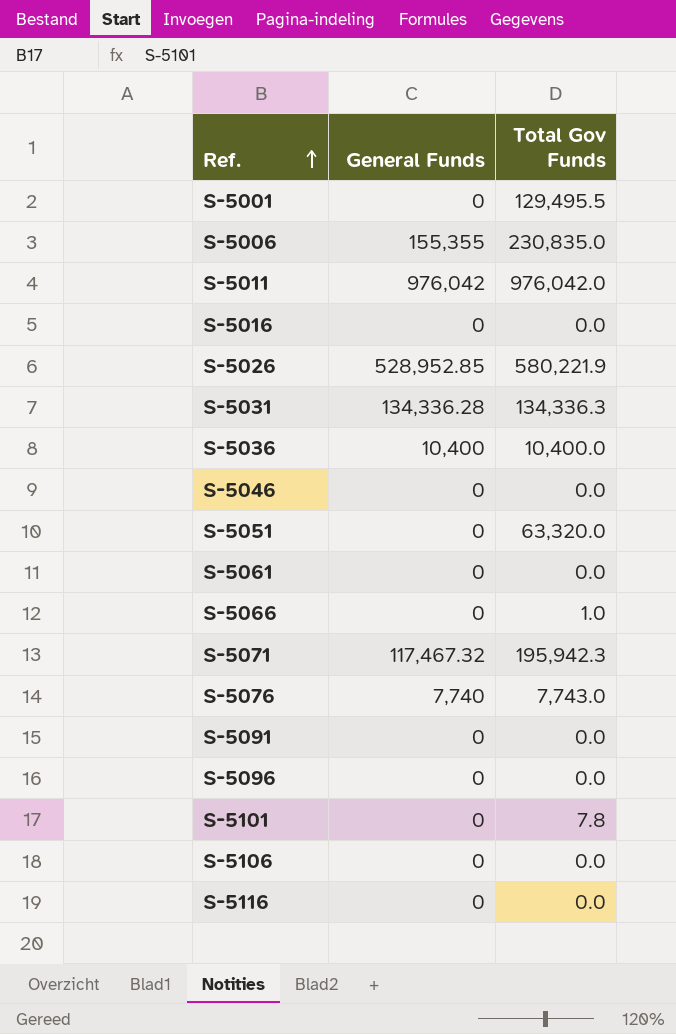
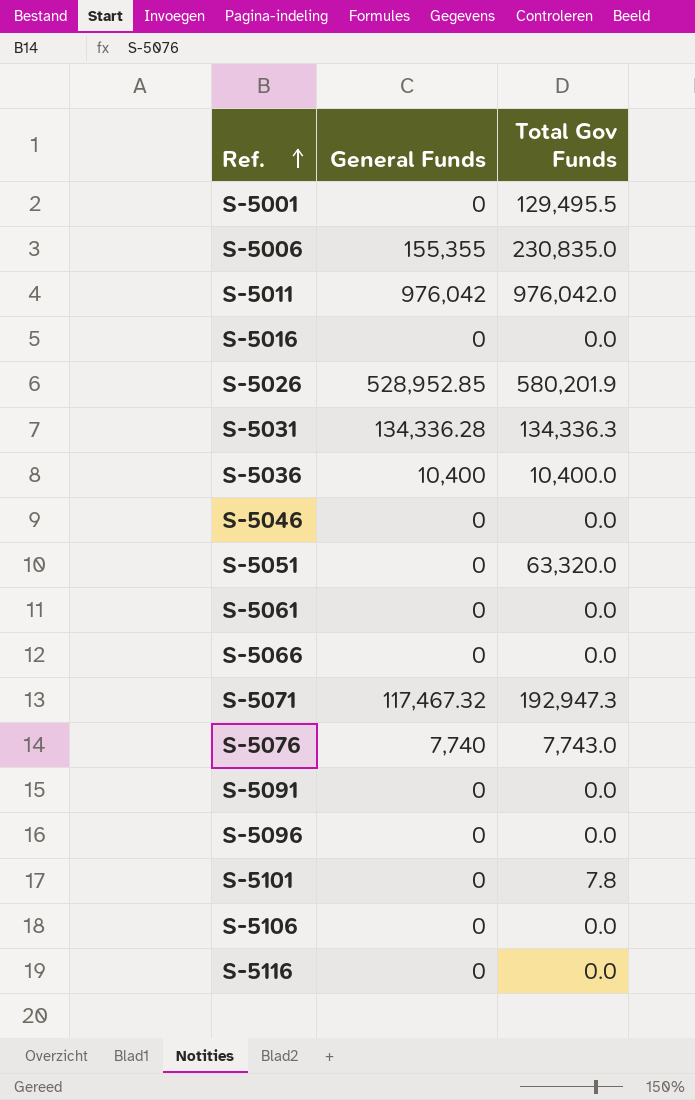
S-5026 | Total Gov Funds: 580,221.9 -> 580,201.9
S-5066 | Total Gov Funds: 1.0 -> 0.0
S-5071 | Total Gov Funds: 195,942.3 -> 192,947.3

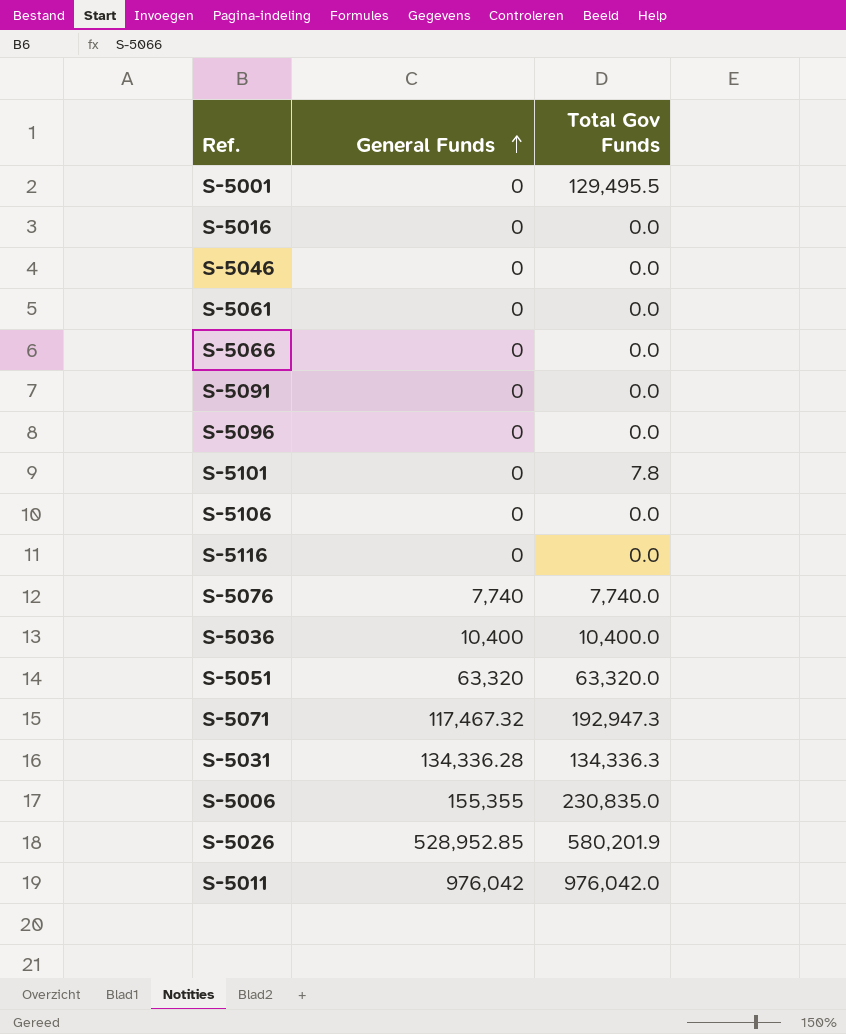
row order: Ref. ascending -> General Funds ascending
S-5076 | Total Gov Funds: 7,743.0 -> 7,740.0
S-5051 | General Funds: 0 -> 63,320

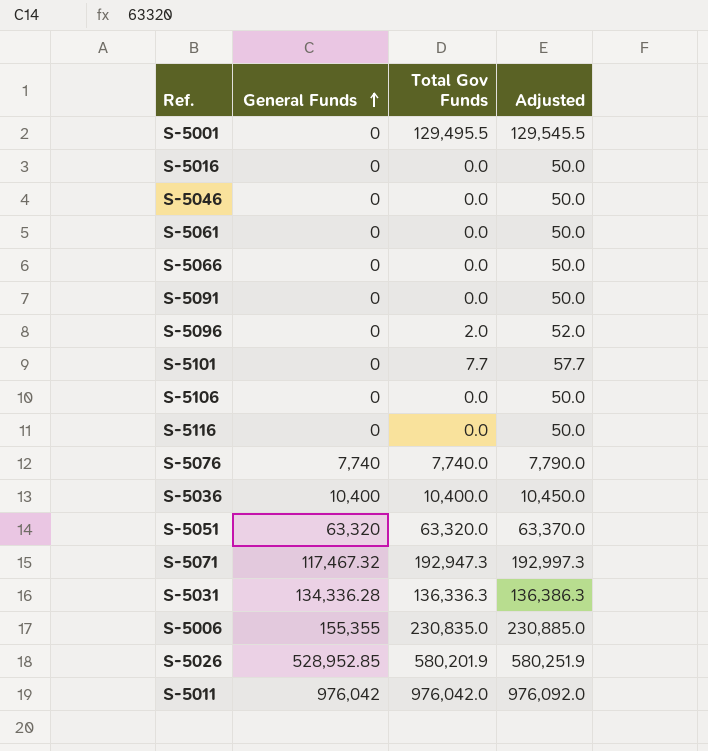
column Adjusted | formula: none -> [Total Gov Funds] + 50
S-5096 | Total Gov Funds: 0.0 -> 2.0
S-5101 | Total Gov Funds: 7.8 -> 7.7
S-5031 | Total Gov Funds: 134,336.3 -> 136,336.3

